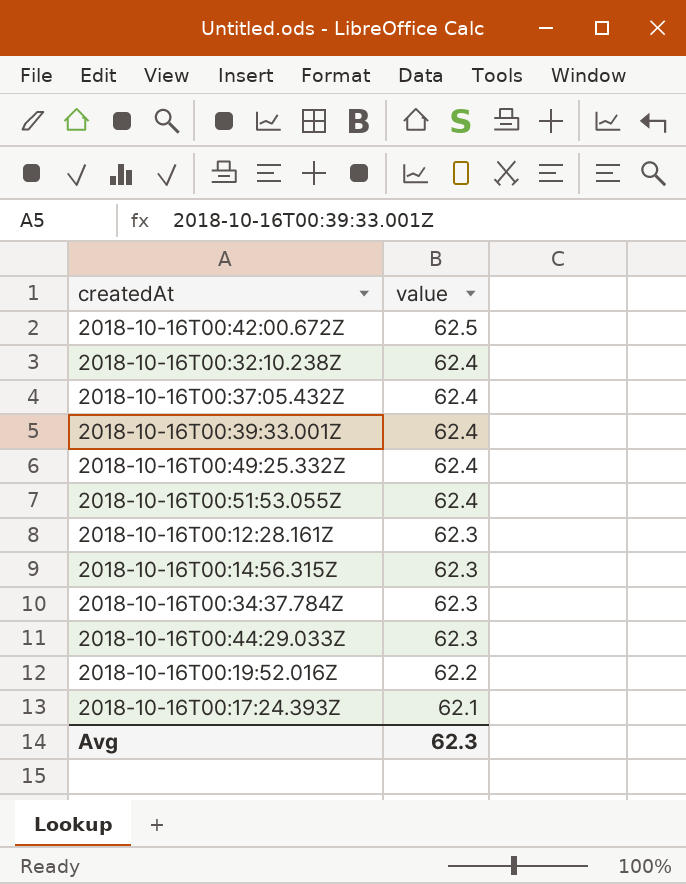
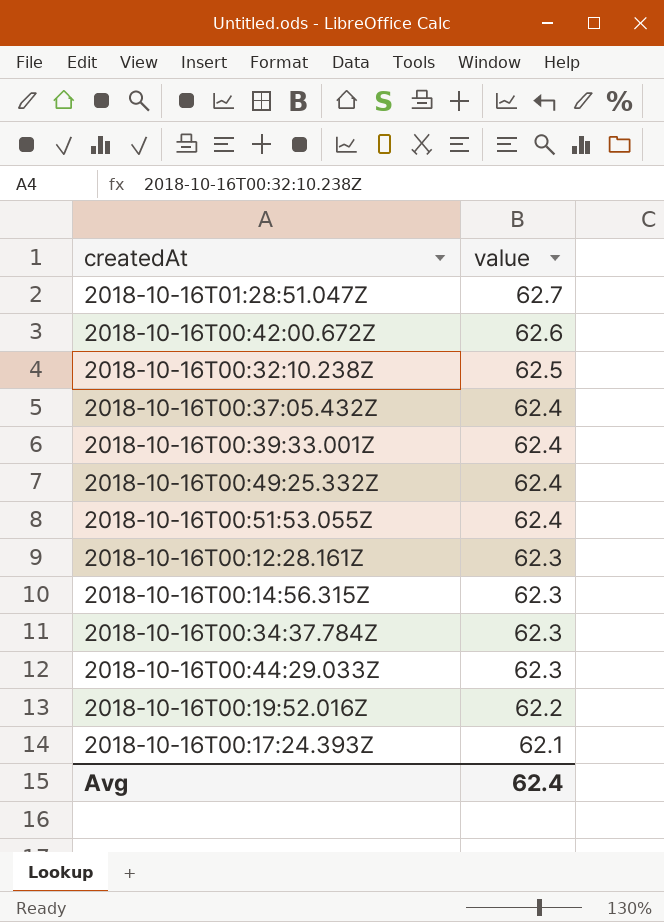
row 2018-10-16T01:28:51.047Z: none -> 62.7
2018-10-16T00:42:00.672Z | value: 62.5 -> 62.6
2018-10-16T00:32:10.238Z | value: 62.4 -> 62.5
Avg | value: 62.3 -> 62.4

